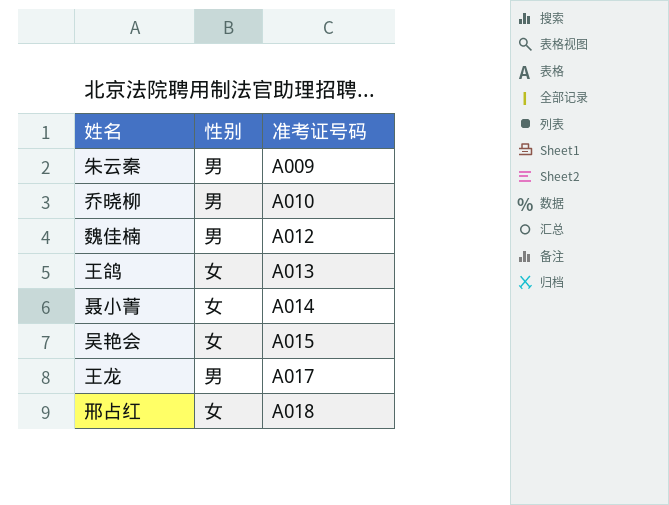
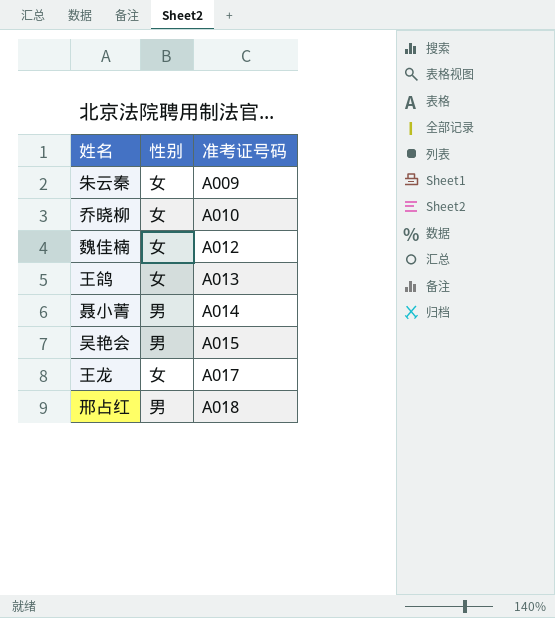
朱云秦 | 性别: 男 -> 女
乔晓柳 | 性别: 男 -> 女
魏佳楠 | 性别: 男 -> 女
聂小菁 | 性别: 女 -> 男
吴艳会 | 性别: 女 -> 男
王龙 | 性别: 男 -> 女
邢占红 | 性别: 女 -> 男

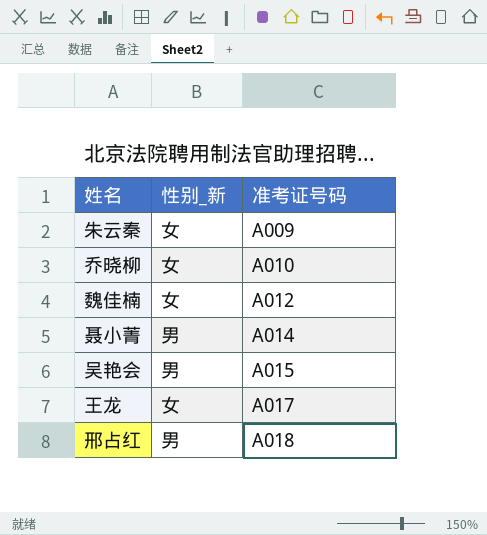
column name: 性别 -> 性别_新
row 王鸽: 女 | A013 -> none

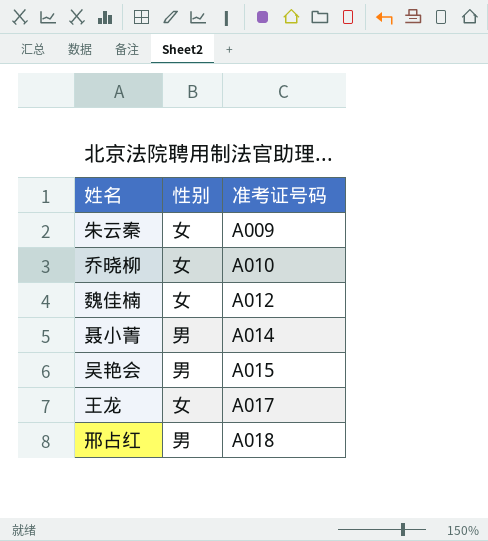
column name: 性别_新 -> 性别

